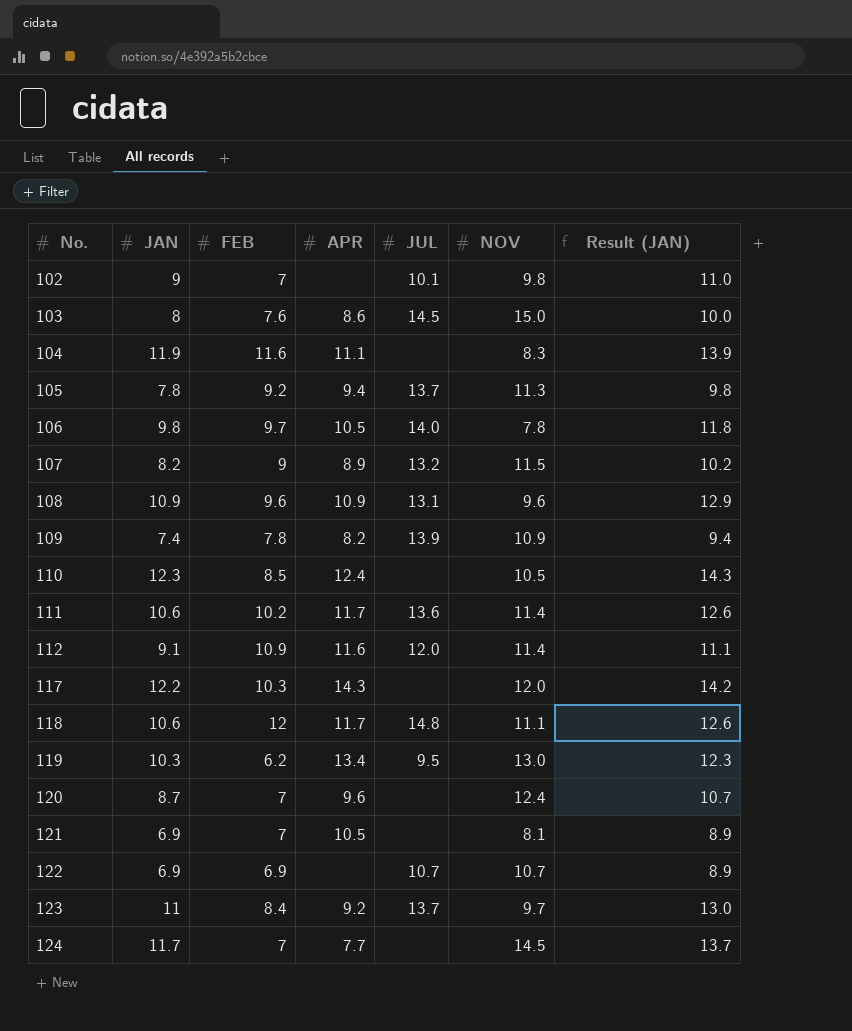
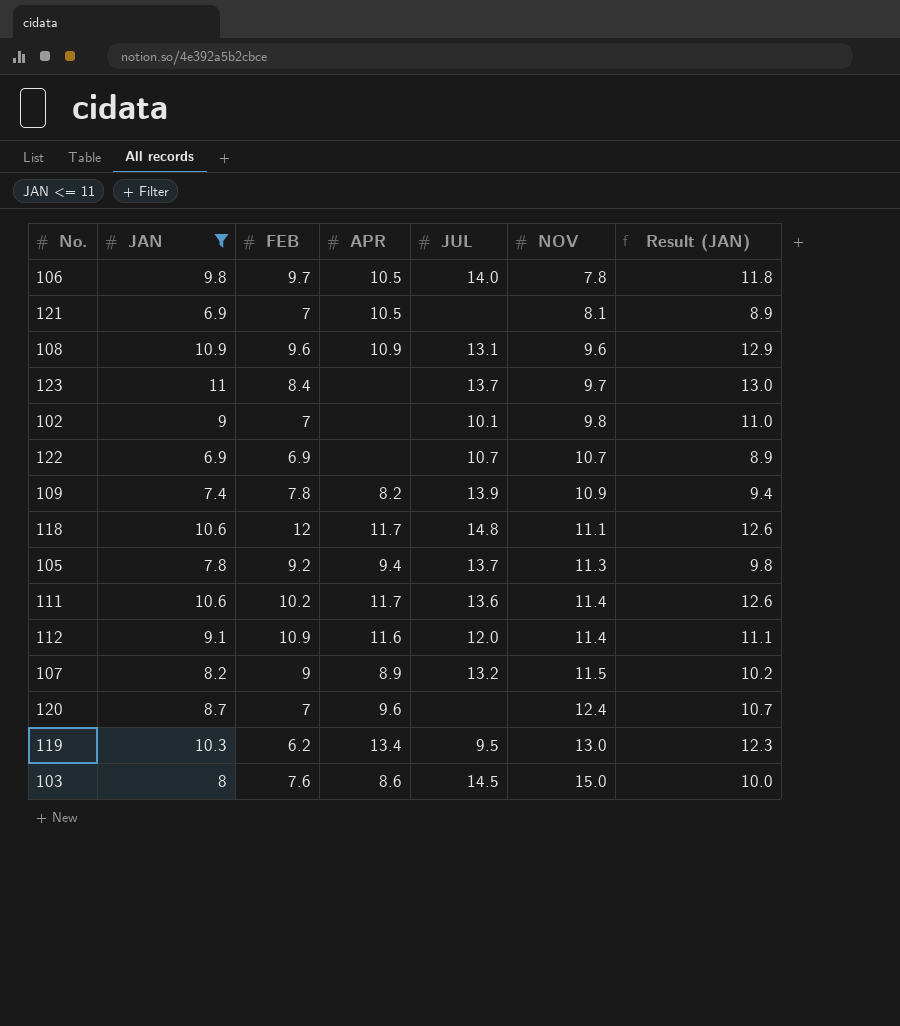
filter: none -> JAN <= 11
row order: No. ascending -> NOV ascending
123 | APR: 9.2 -> none

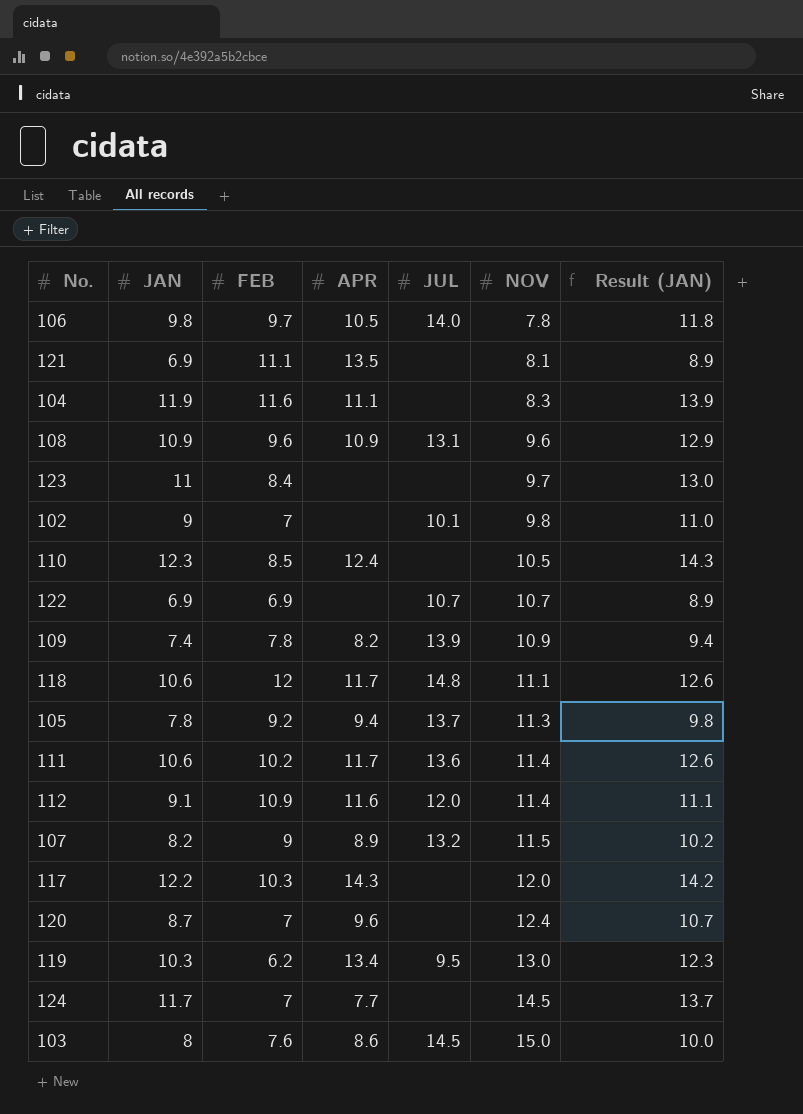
filter: JAN <= 11 -> none
121 | FEB: 7 -> 11.1
121 | APR: 10.5 -> 13.5
123 | JUL: 13.7 -> none

